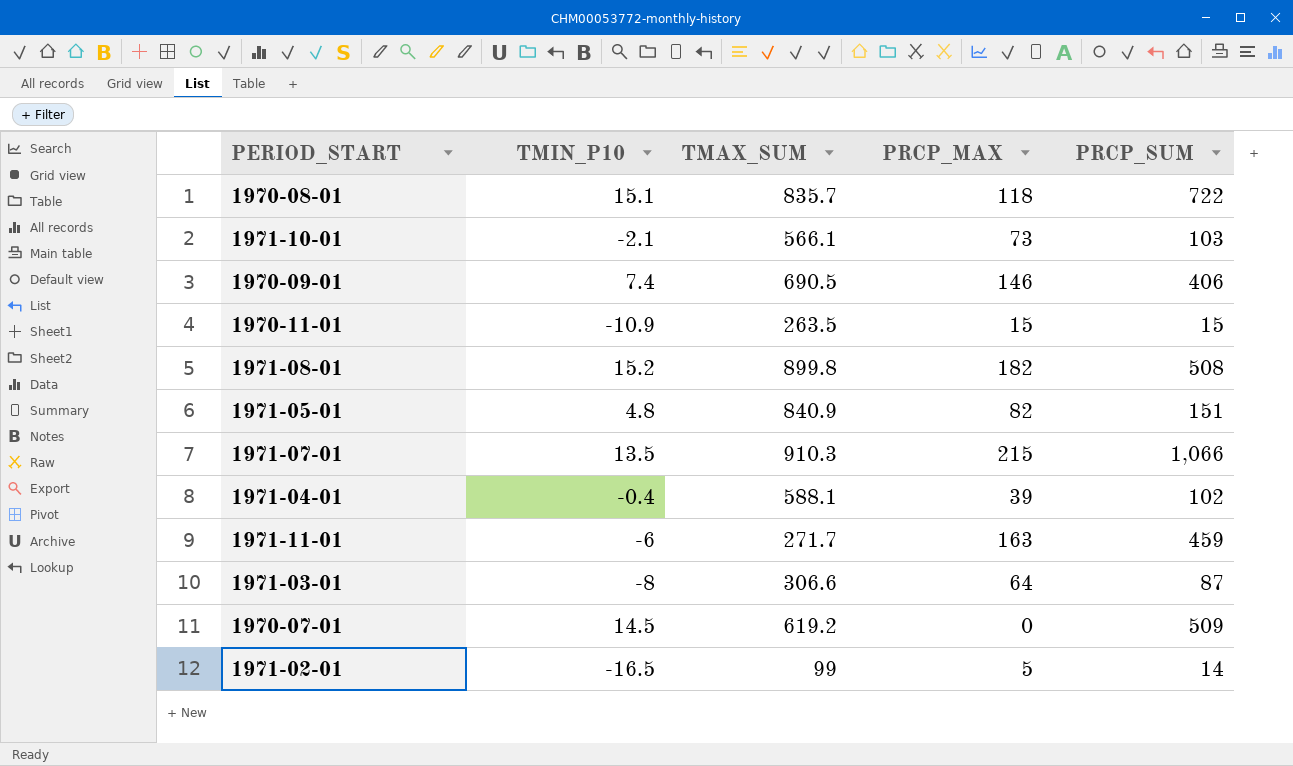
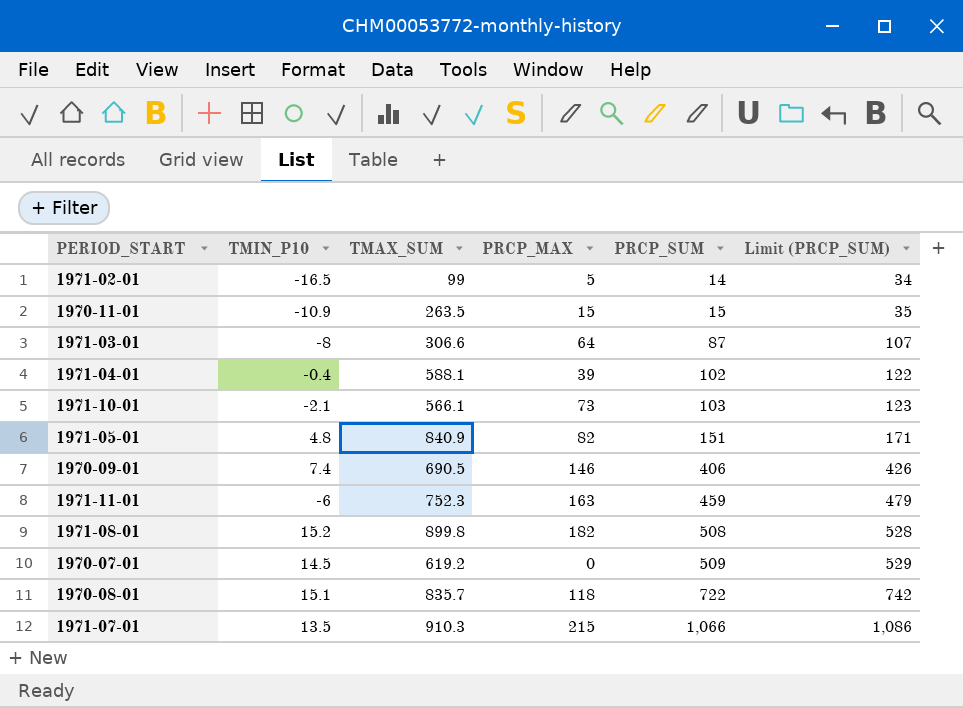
row order: none -> PRCP_SUM ascending
column Limit (PRCP_SUM) | formula: none -> [PRCP_SUM] + 20
1971-11-01 | TMAX_SUM: 271.7 -> 752.3

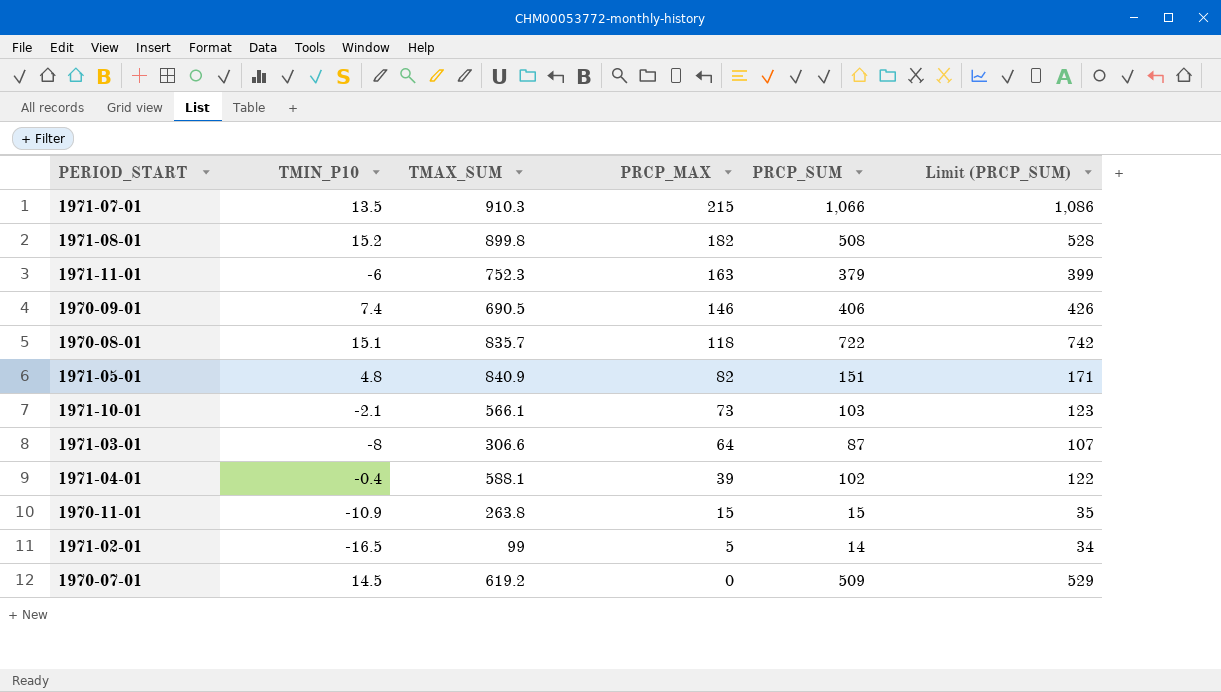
row order: PRCP_SUM ascending -> PRCP_MAX descending
1971-11-01 | PRCP_SUM: 459 -> 379
1971-11-01 | Limit (PRCP_SUM): 479 -> 399
1970-11-01 | TMAX_SUM: 263.5 -> 263.8

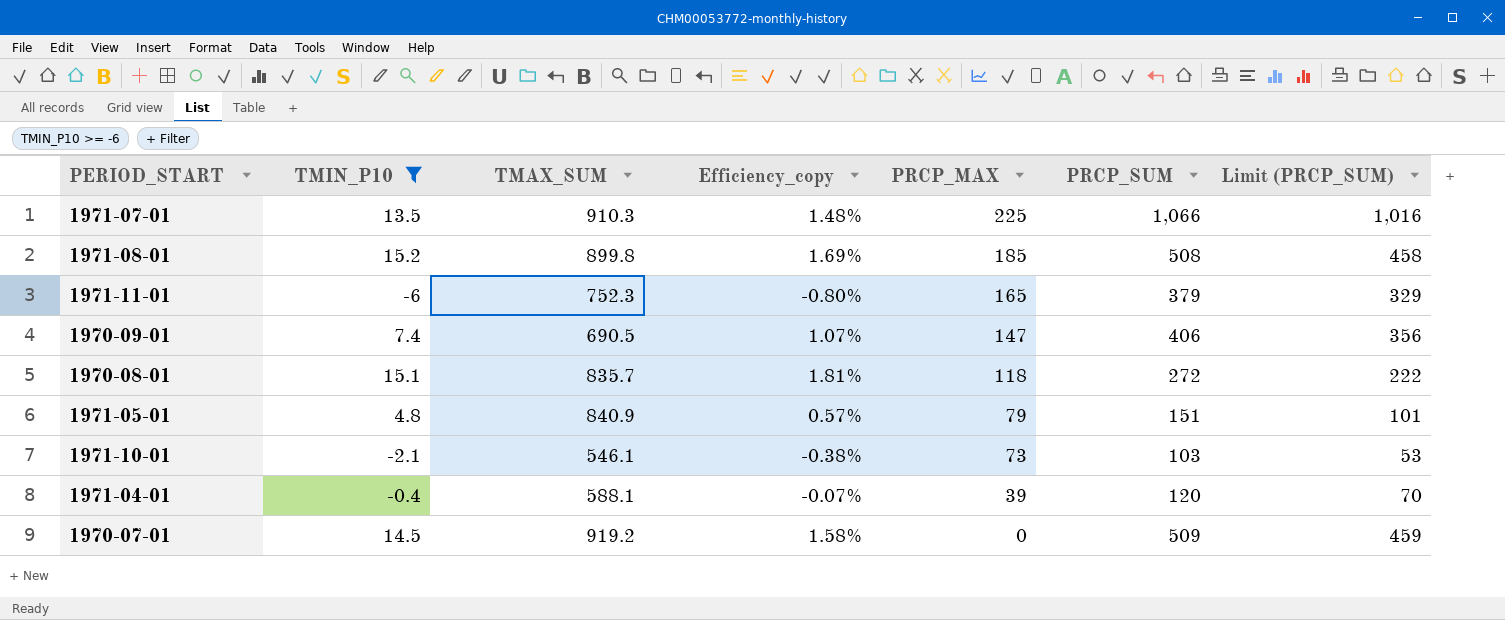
filter: none -> TMIN_P10 >= -6
column Efficiency_copy | formula: none -> [TMIN_P10] / [TMAX_SUM]
column Limit (PRCP_SUM) | formula: [PRCP_SUM] + 20 -> [PRCP_SUM] - 50
1971-07-01 | PRCP_MAX: 215 -> 225
1971-08-01 | PRCP_MAX: 182 -> 185
1971-11-01 | PRCP_MAX: 163 -> 165
1970-09-01 | PRCP_MAX: 146 -> 147
1970-08-01 | PRCP_SUM: 722 -> 272
1971-05-01 | PRCP_MAX: 82 -> 79
1971-10-01 | TMAX_SUM: 566.1 -> 546.1
1971-04-01 | PRCP_SUM: 102 -> 120
1970-07-01 | TMAX_SUM: 619.2 -> 919.2

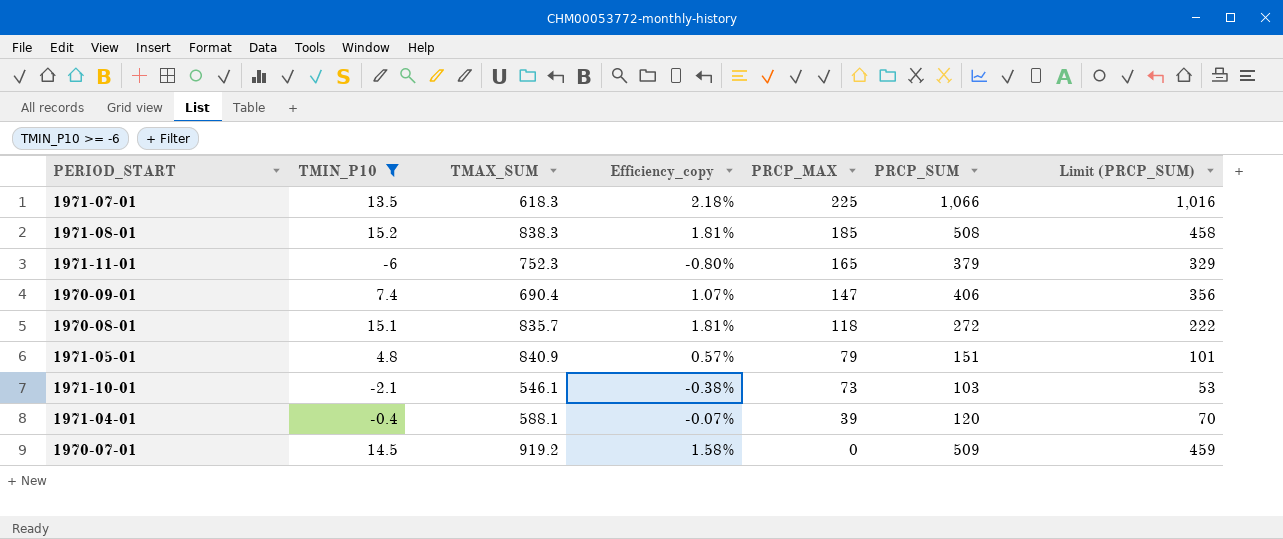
1971-07-01 | TMAX_SUM: 910.3 -> 618.3
1971-07-01 | Efficiency_copy: 1.48% -> 2.18%
1971-08-01 | TMAX_SUM: 899.8 -> 838.3
1971-08-01 | Efficiency_copy: 1.69% -> 1.81%
1970-09-01 | TMAX_SUM: 690.5 -> 690.4

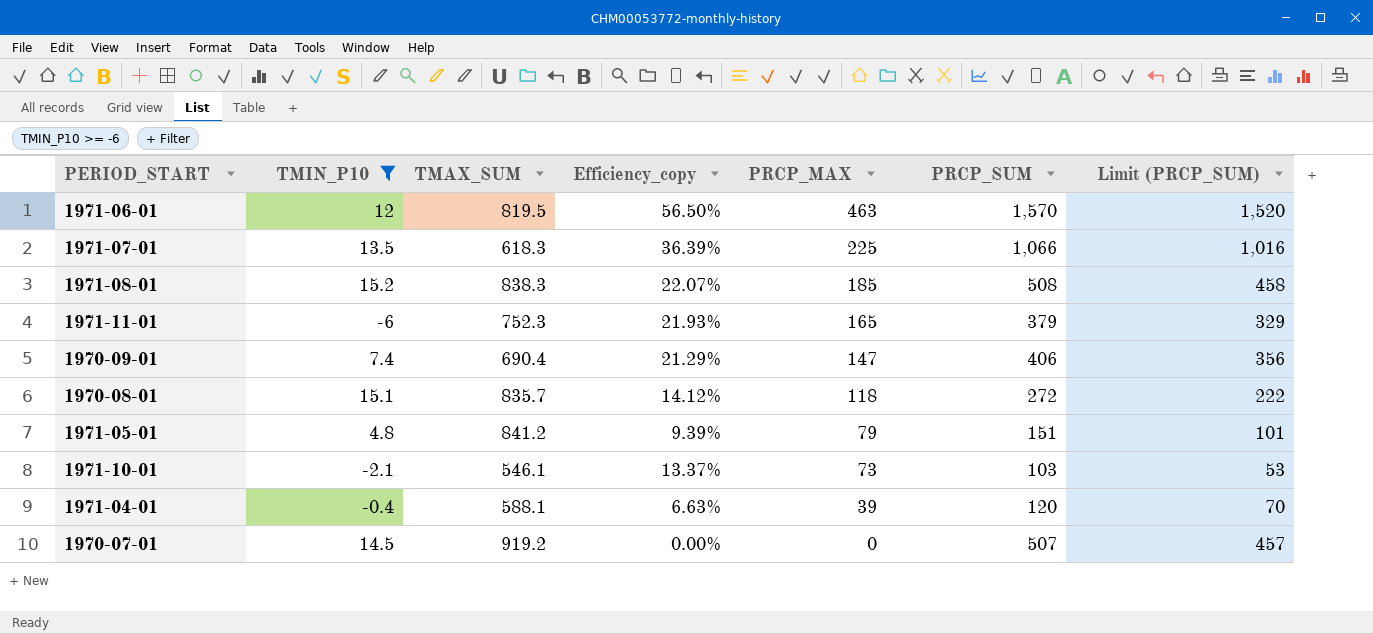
column Efficiency_copy | formula: [TMIN_P10] / [TMAX_SUM] -> [PRCP_MAX] / [TMAX_SUM]
row 1971-06-01: none -> 12 | 819.5 | 56.50% | 463 | 1,570 | 1,520
1971-05-01 | TMAX_SUM: 840.9 -> 841.2
1970-07-01 | PRCP_SUM: 509 -> 507
1970-07-01 | Limit (PRCP_SUM): 459 -> 457

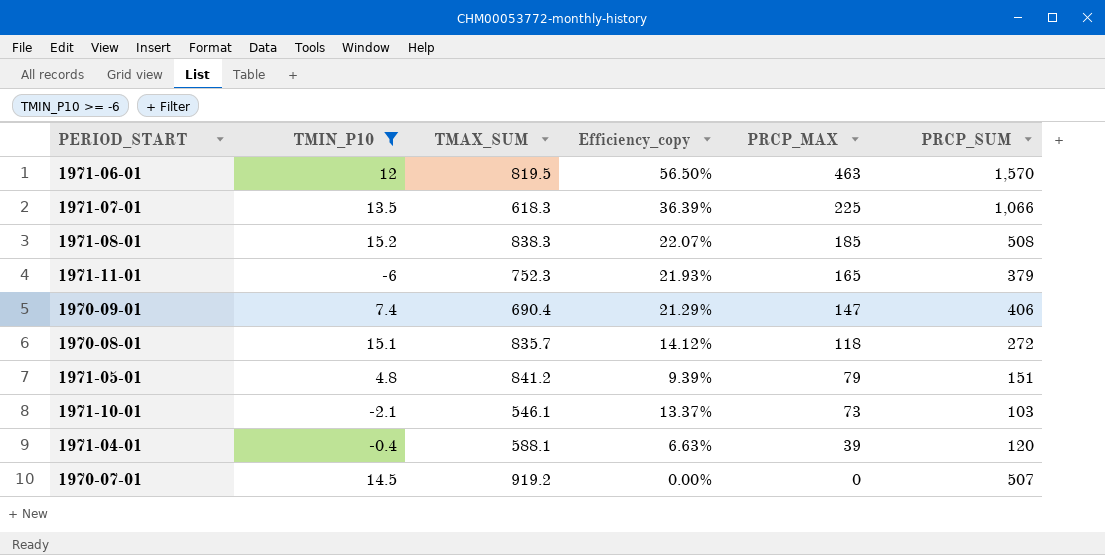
column Limit (PRCP_SUM) | formula: [PRCP_SUM] - 50 -> none

